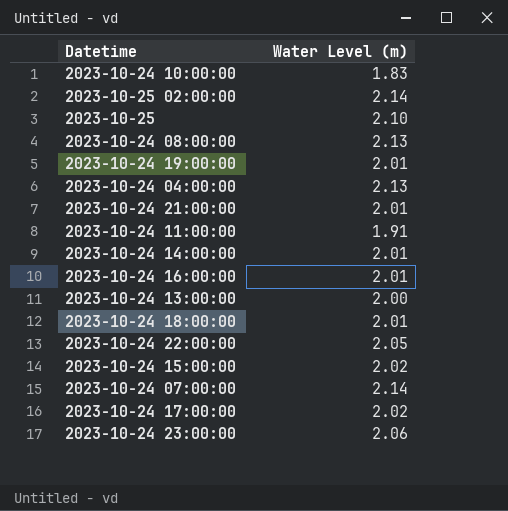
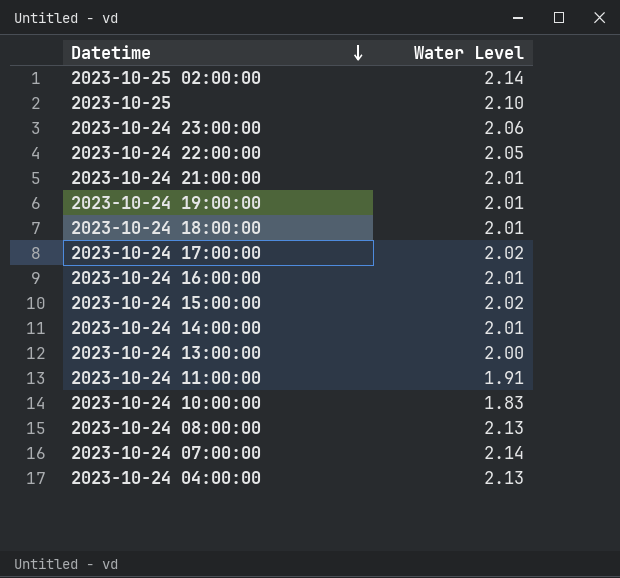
row order: none -> Datetime descending
column name: Water Level (m) -> Water Level

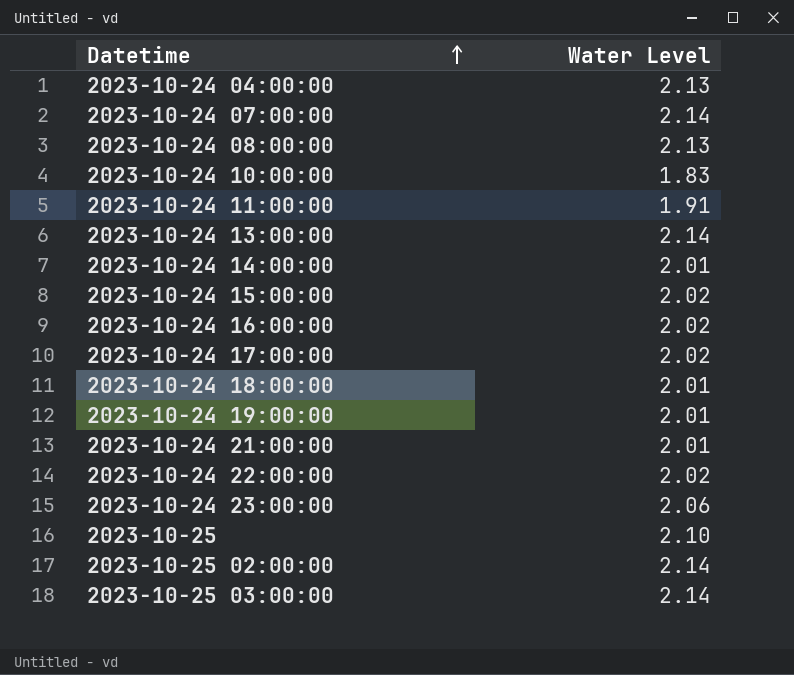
row order: Datetime descending -> Datetime ascending
2023-10-24 13:00:00 | Water Level: 2.00 -> 2.14
2023-10-24 16:00:00 | Water Level: 2.01 -> 2.02
2023-10-24 22:00:00 | Water Level: 2.05 -> 2.02
row 2023-10-25 03:00:00: none -> 2.14

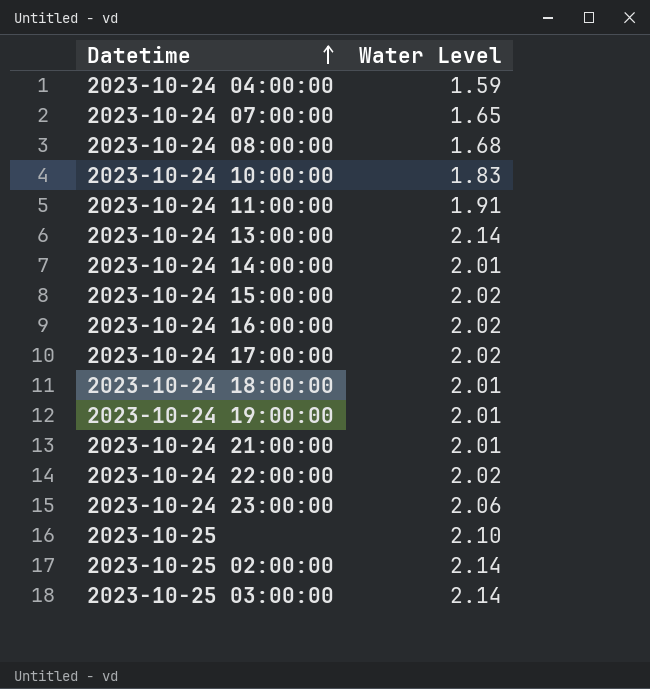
2023-10-24 04:00:00 | Water Level: 2.13 -> 1.59
2023-10-24 07:00:00 | Water Level: 2.14 -> 1.65
2023-10-24 08:00:00 | Water Level: 2.13 -> 1.68

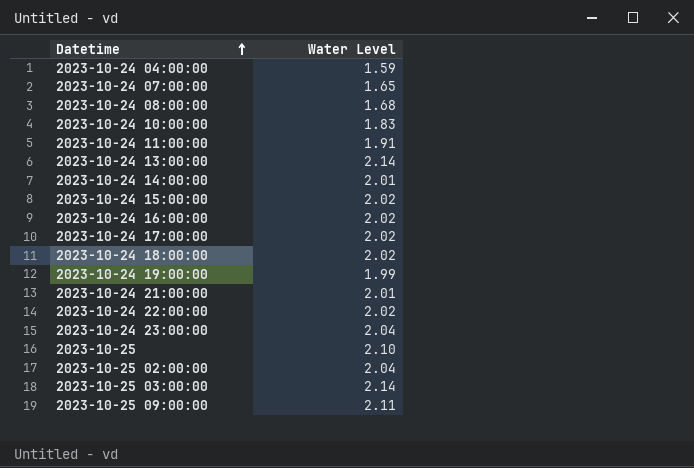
2023-10-24 18:00:00 | Water Level: 2.01 -> 2.02
2023-10-24 19:00:00 | Water Level: 2.01 -> 1.99
2023-10-24 23:00:00 | Water Level: 2.06 -> 2.04
2023-10-25 02:00:00 | Water Level: 2.14 -> 2.04
row 2023-10-25 09:00:00: none -> 2.11

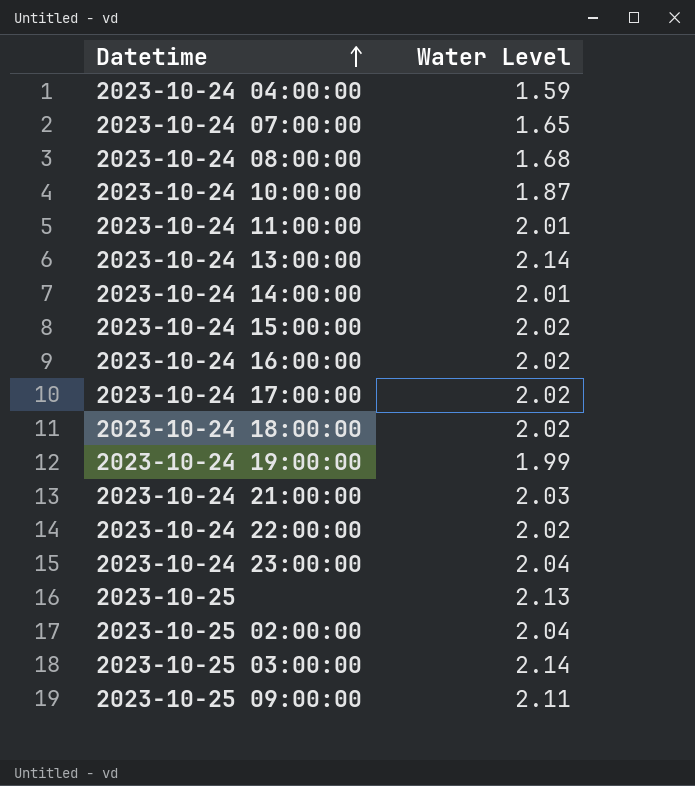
2023-10-24 10:00:00 | Water Level: 1.83 -> 1.87
2023-10-24 11:00:00 | Water Level: 1.91 -> 2.01
2023-10-24 21:00:00 | Water Level: 2.01 -> 2.03
2023-10-25 | Water Level: 2.10 -> 2.13

